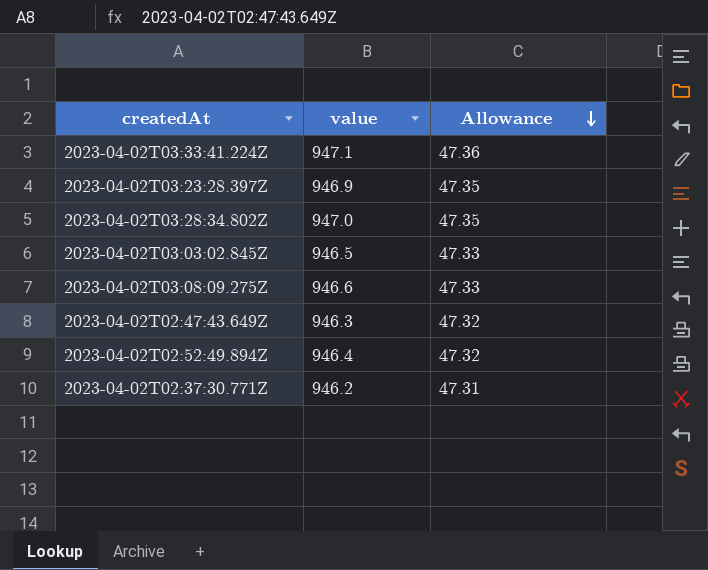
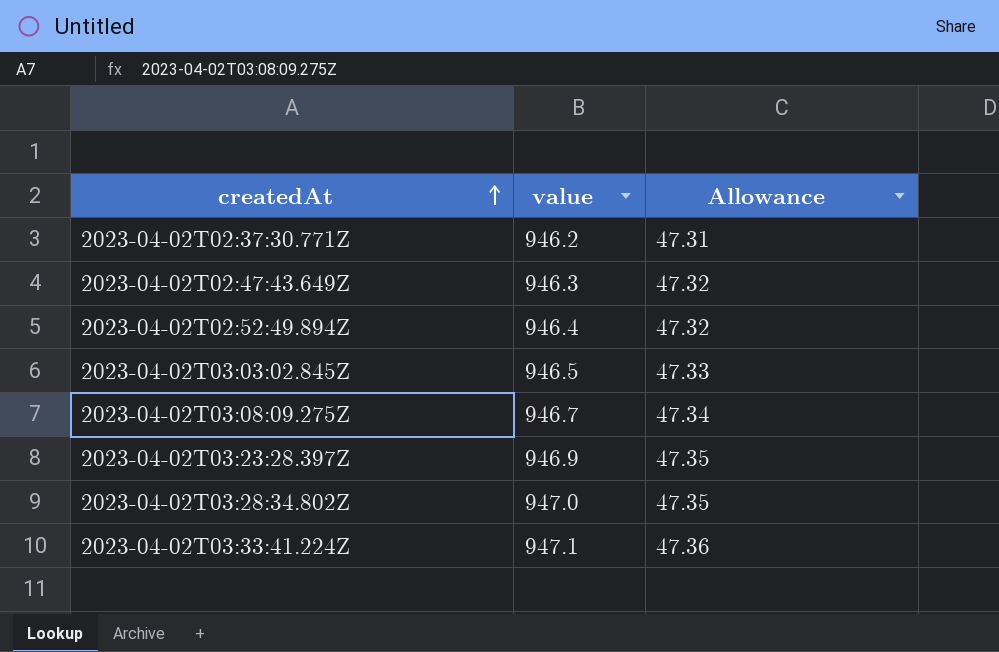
row order: Allowance descending -> createdAt ascending
2023-04-02T03:08:09.275Z | value: 946.6 -> 946.7
2023-04-02T03:08:09.275Z | Allowance: 47.33 -> 47.34

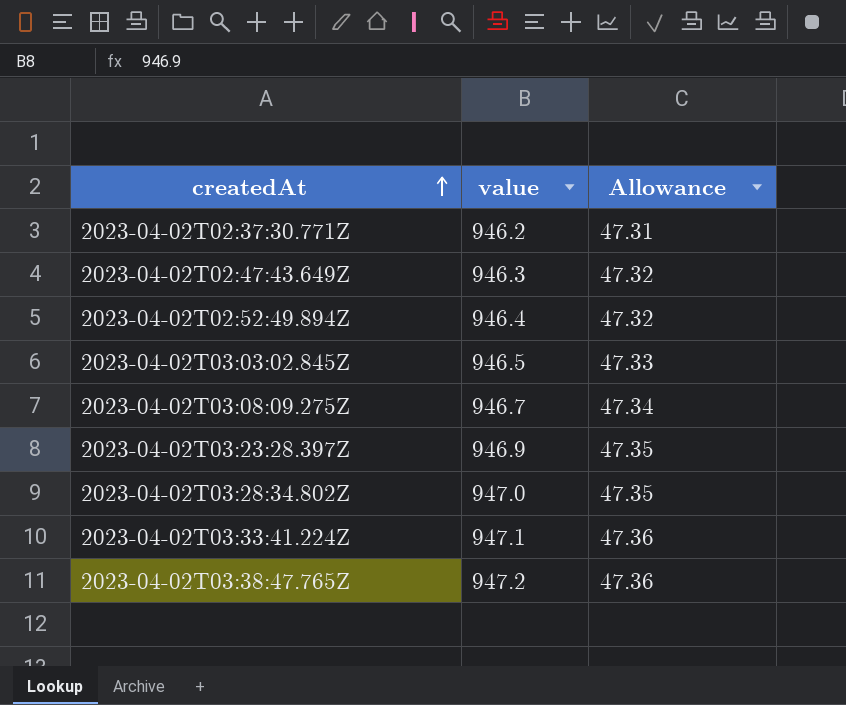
row 2023-04-02T03:38:47.765Z: none -> 947.2 | 47.36

